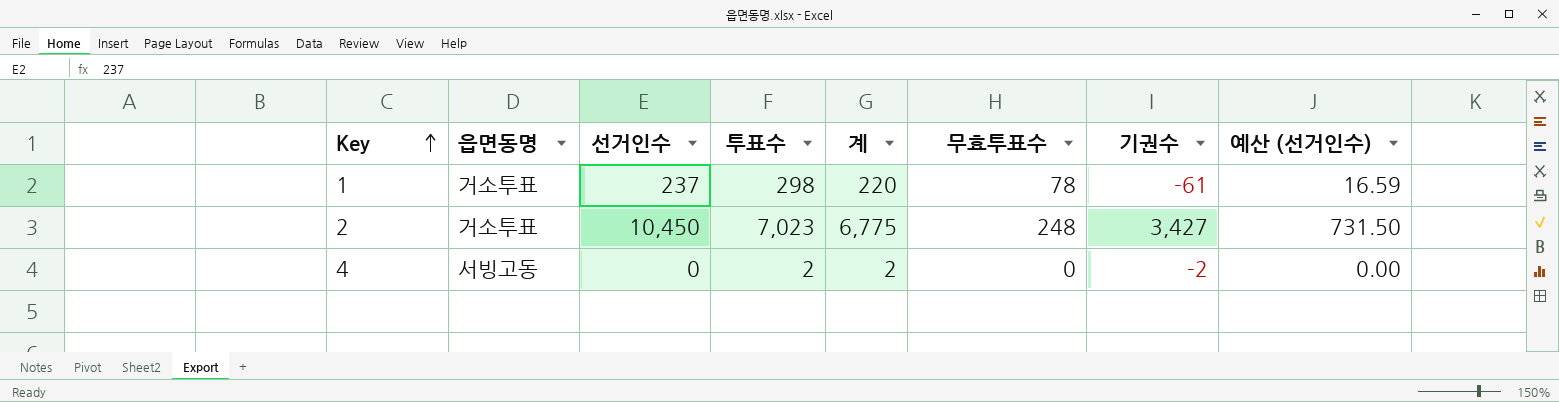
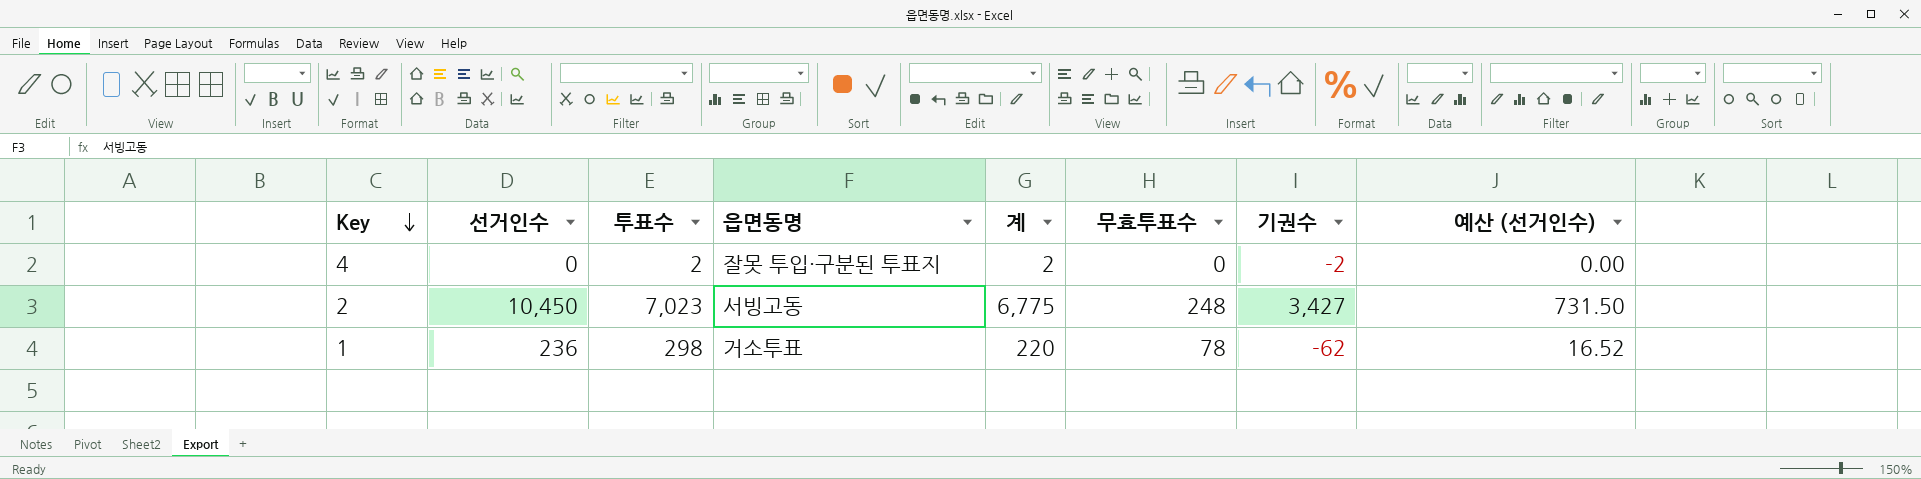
row order: Key ascending -> Key descending
column 읍면동명 | position: 2 -> 4
4 | 읍면동명: 서빙고동 -> 잘못 투입·구분된 투표지
2 | 읍면동명: 거소투표 -> 서빙고동
1 | 선거인수: 237 -> 236
1 | 기권수: -61 -> -62
1 | 예산 (선거인수): 16.59 -> 16.52

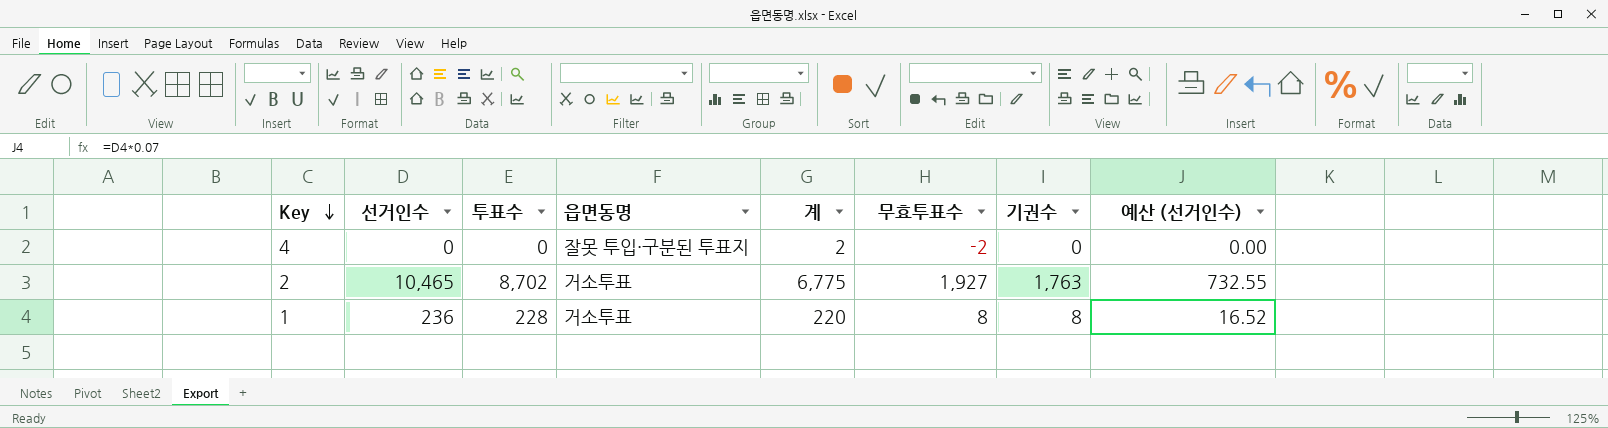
4 | 투표수: 2 -> 0
4 | 무효투표수: 0 -> -2
4 | 기권수: -2 -> 0
2 | 선거인수: 10,450 -> 10,465
2 | 투표수: 7,023 -> 8,702
2 | 읍면동명: 서빙고동 -> 거소투표
2 | 무효투표수: 248 -> 1,927
2 | 기권수: 3,427 -> 1,763
2 | 예산 (선거인수): 731.50 -> 732.55
1 | 투표수: 298 -> 228
1 | 무효투표수: 78 -> 8
1 | 기권수: -62 -> 8

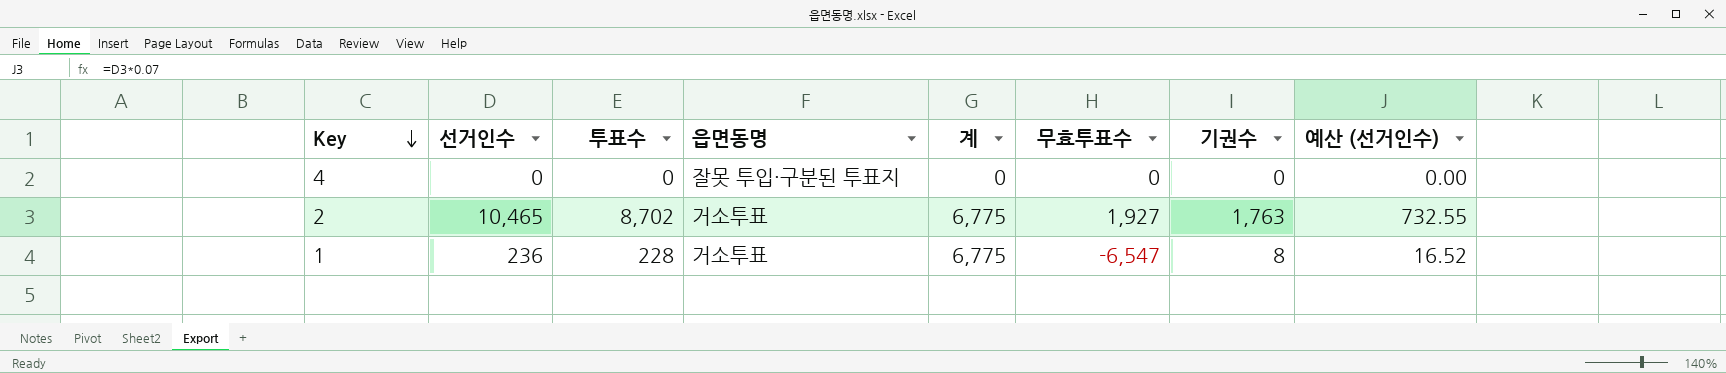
4 | 계: 2 -> 0
4 | 무효투표수: -2 -> 0
1 | 계: 220 -> 6,775
1 | 무효투표수: 8 -> -6,547

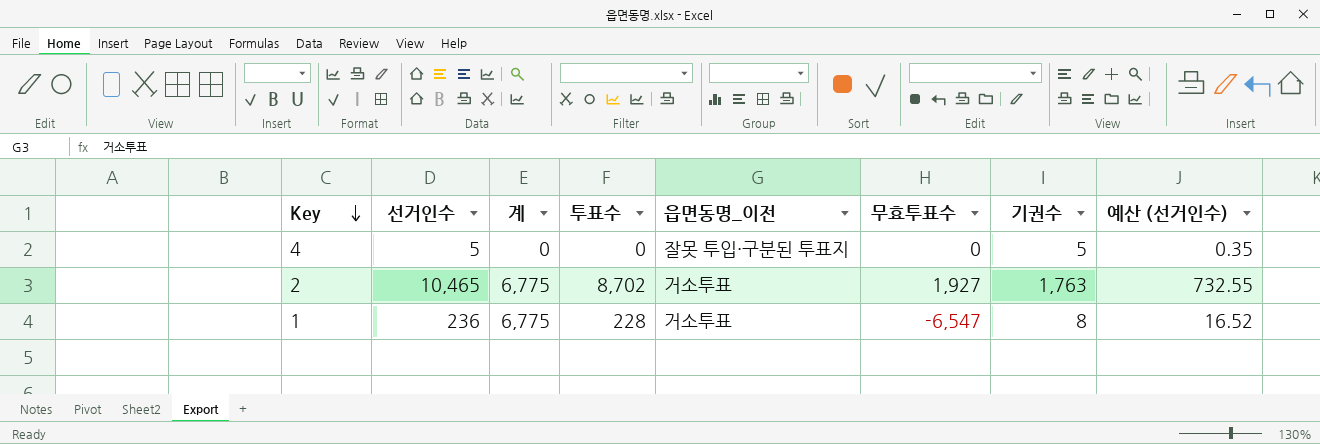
column 계 | position: 5 -> 3
column name: 읍면동명 -> 읍면동명_이전
4 | 선거인수: 0 -> 5
4 | 기권수: 0 -> 5
4 | 예산 (선거인수): 0.00 -> 0.35

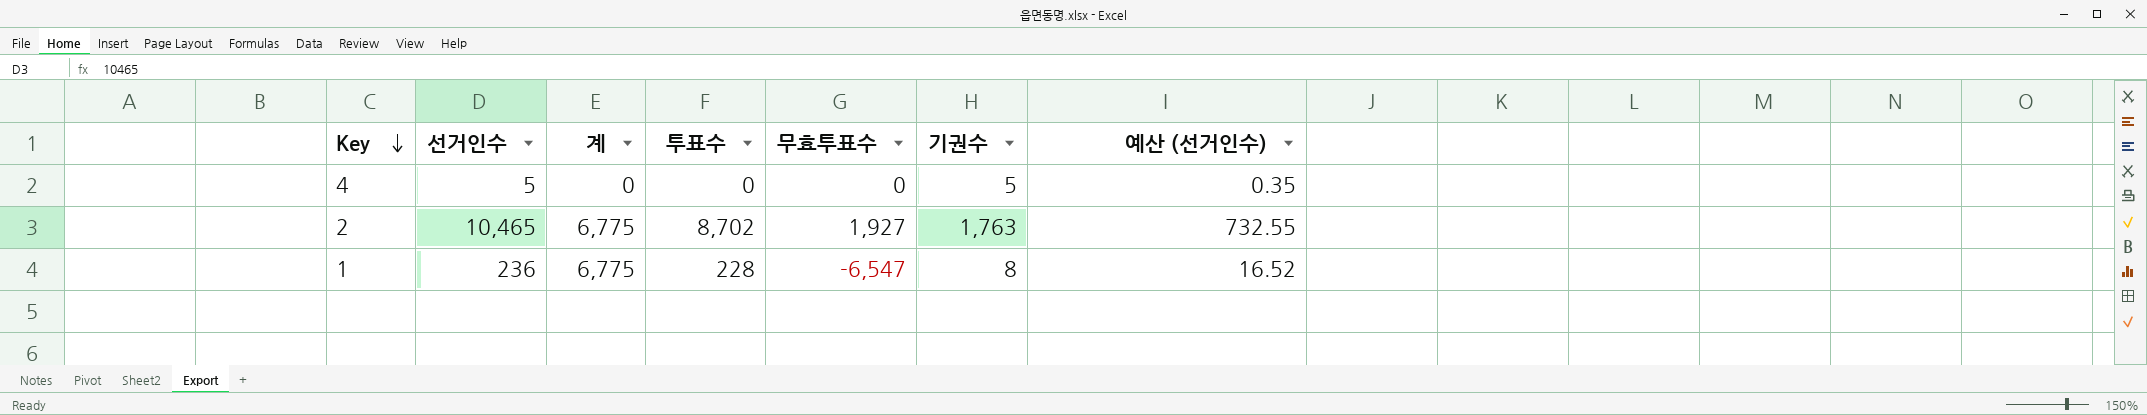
column 읍면동명_이전 | position: 5 -> none

